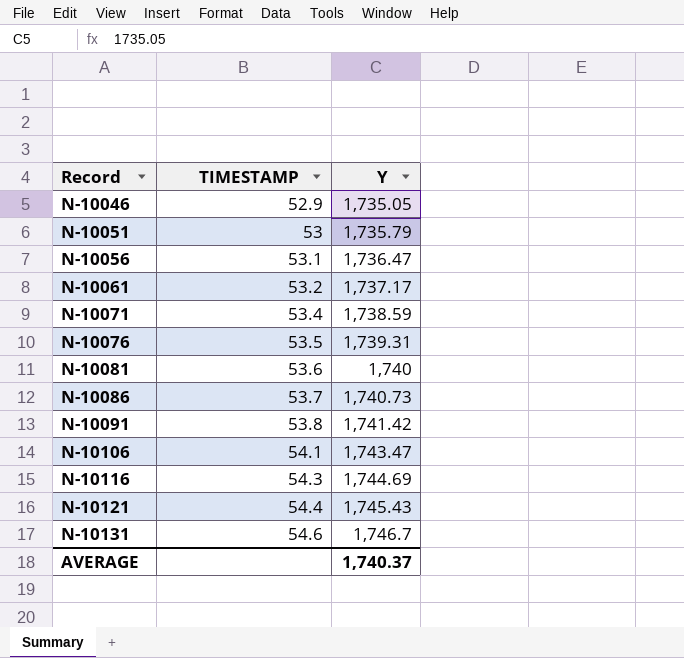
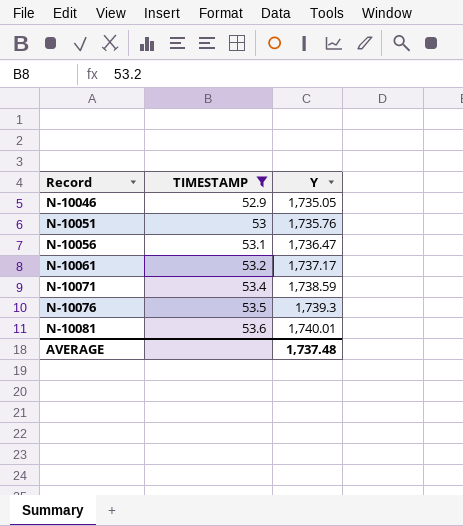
filter: none -> TIMESTAMP <= 53.6
N-10051 | Y: 1,735.79 -> 1,735.76
N-10076 | Y: 1,739.31 -> 1,739.3
N-10081 | Y: 1,740 -> 1,740.01
AVERAGE | Y: 1,740.37 -> 1,737.48

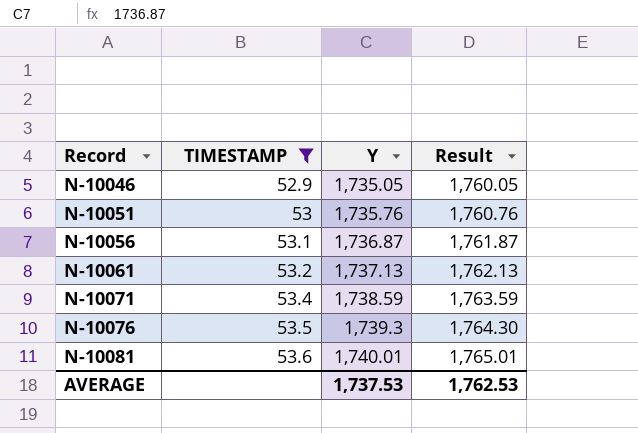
column Result | formula: none -> [Y] + 25
N-10056 | Y: 1,736.47 -> 1,736.87
N-10061 | Y: 1,737.17 -> 1,737.13
AVERAGE | Y: 1,737.48 -> 1,737.53

